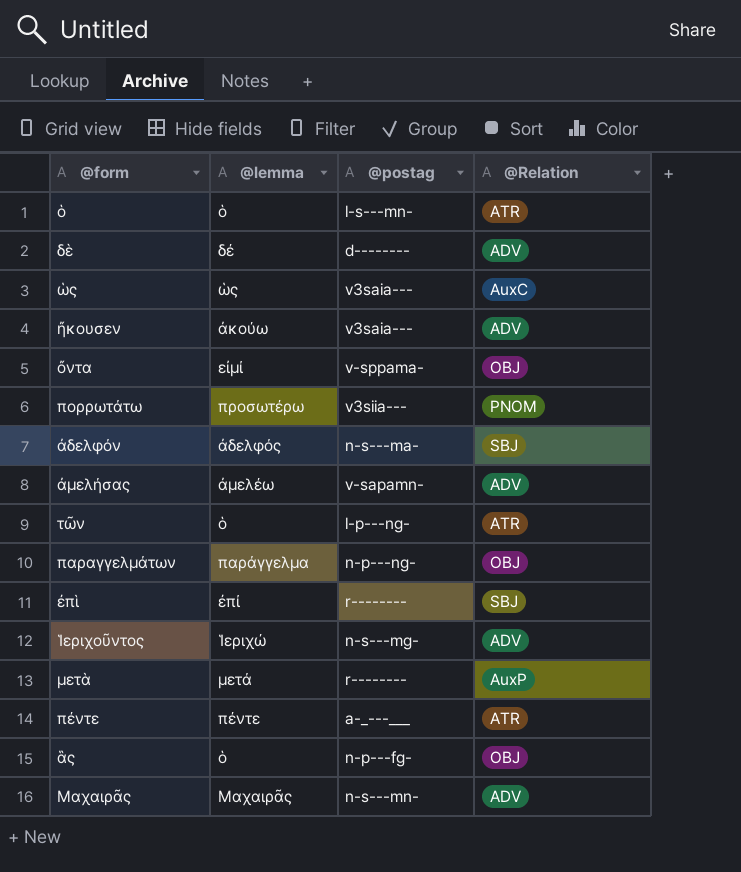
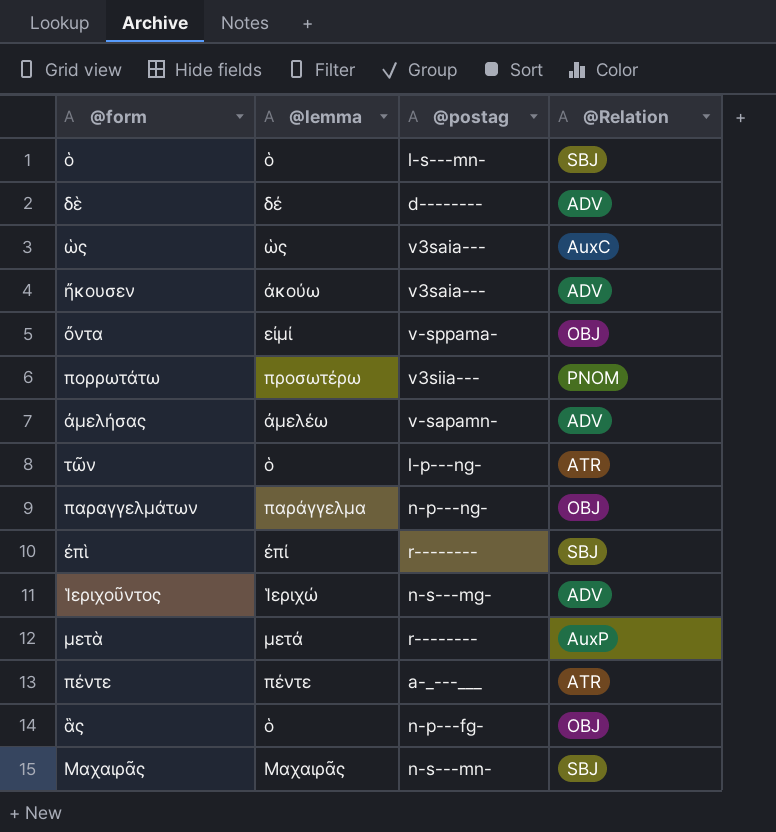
row ἀδελφόν: ἀδελφός | n-s---ma- | SBJ -> none
ὁ | @Relation: ATR -> SBJ
Μαχαιρᾶς | @Relation: ADV -> SBJ

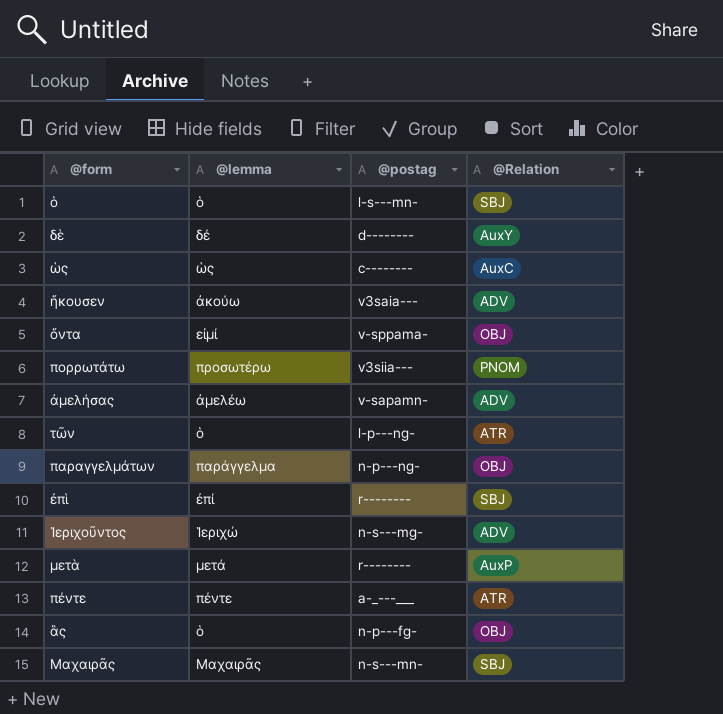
δὲ | @Relation: ADV -> AuxY
ὡς | @postag: v3saia--- -> c--------

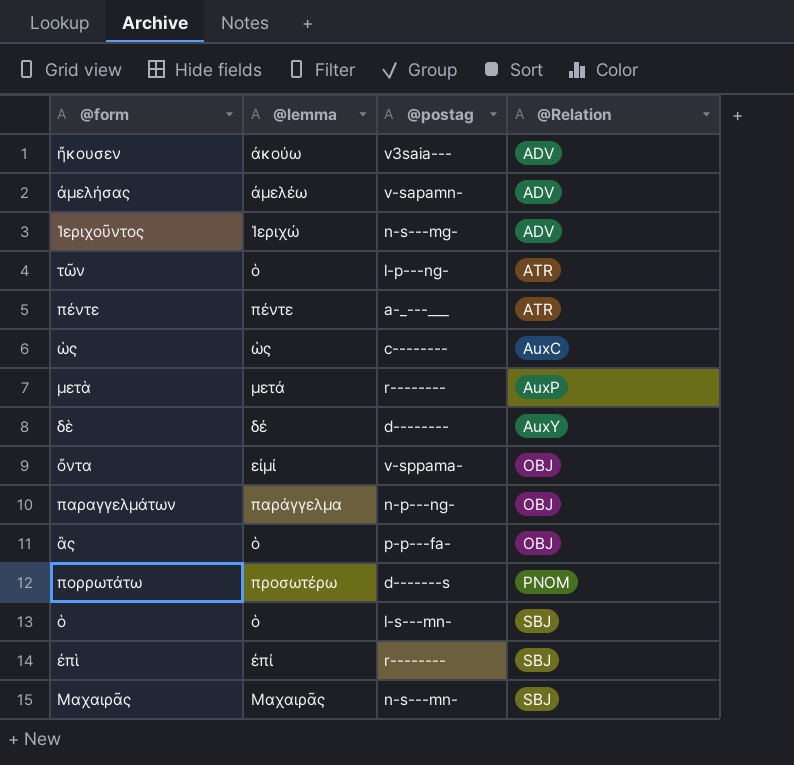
row order: none -> @Relation ascending
ἃς | @postag: n-p---fg- -> p-p---fa-
πορρωτάτω | @postag: v3siia--- -> d-------s

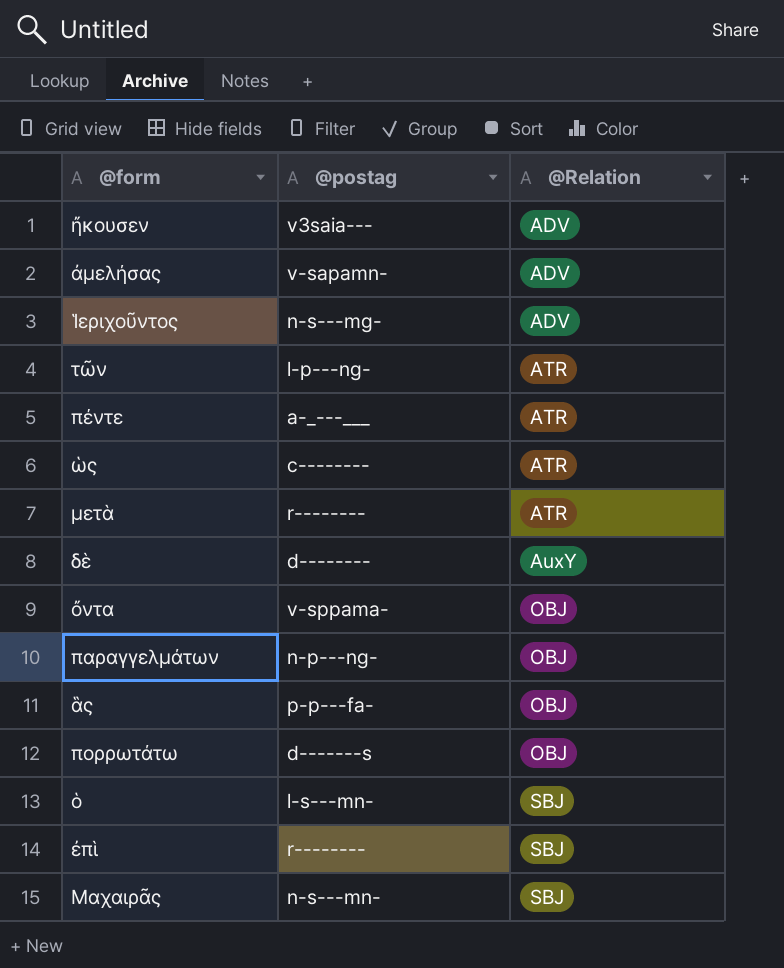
column @lemma | position: 2 -> none
ὡς | @Relation: AuxC -> ATR
μετὰ | @Relation: AuxP -> ATR
πορρωτάτω | @Relation: PNOM -> OBJ

